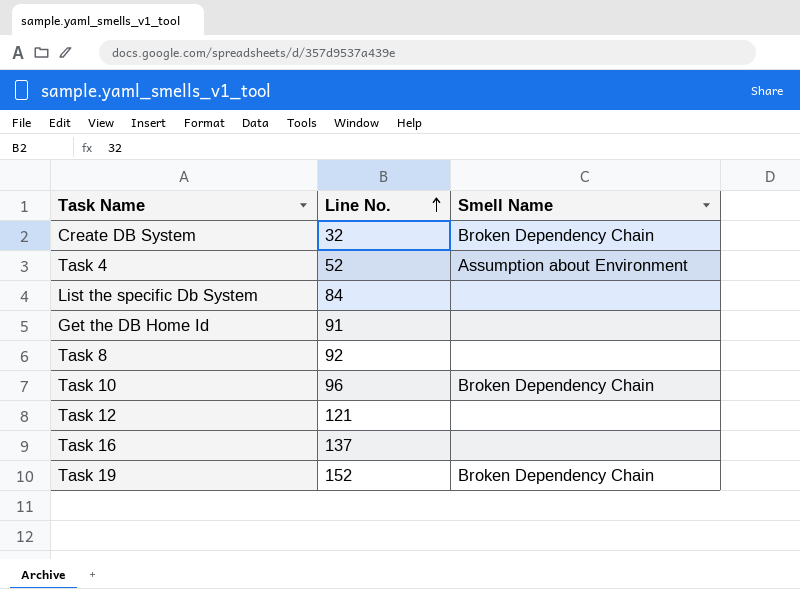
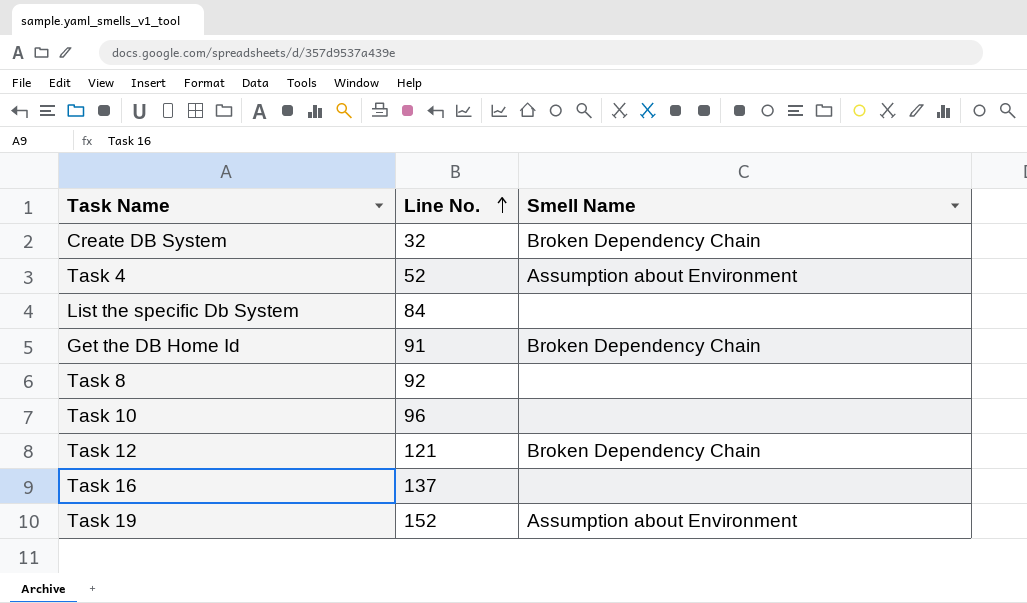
Get the DB Home Id | Smell Name: none -> Broken Dependency Chain
Task 10 | Smell Name: Broken Dependency Chain -> none
Task 12 | Smell Name: none -> Broken Dependency Chain
Task 19 | Smell Name: Broken Dependency Chain -> Assumption about Environment

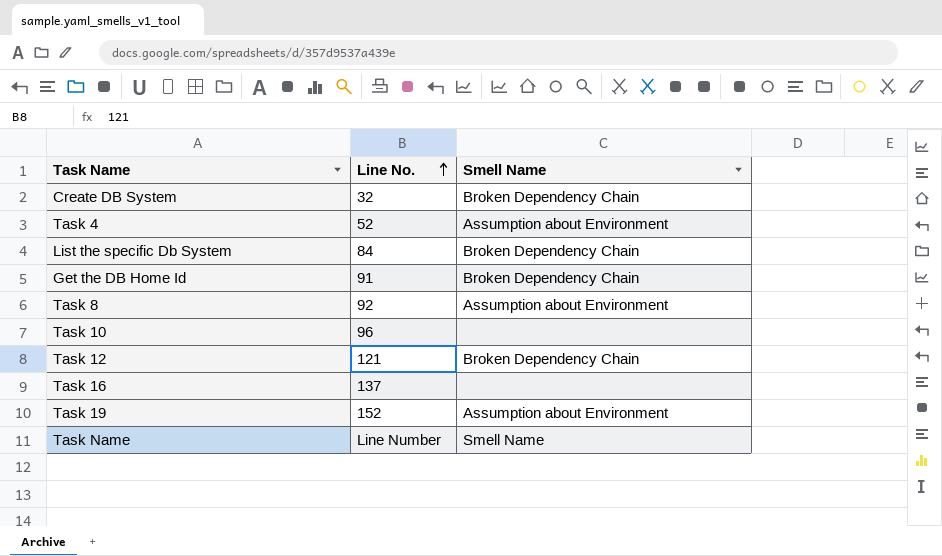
List the specific Db System | Smell Name: none -> Broken Dependency Chain
Task 8 | Smell Name: none -> Assumption about Environment
row Task Name: none -> Line Number | Smell Name

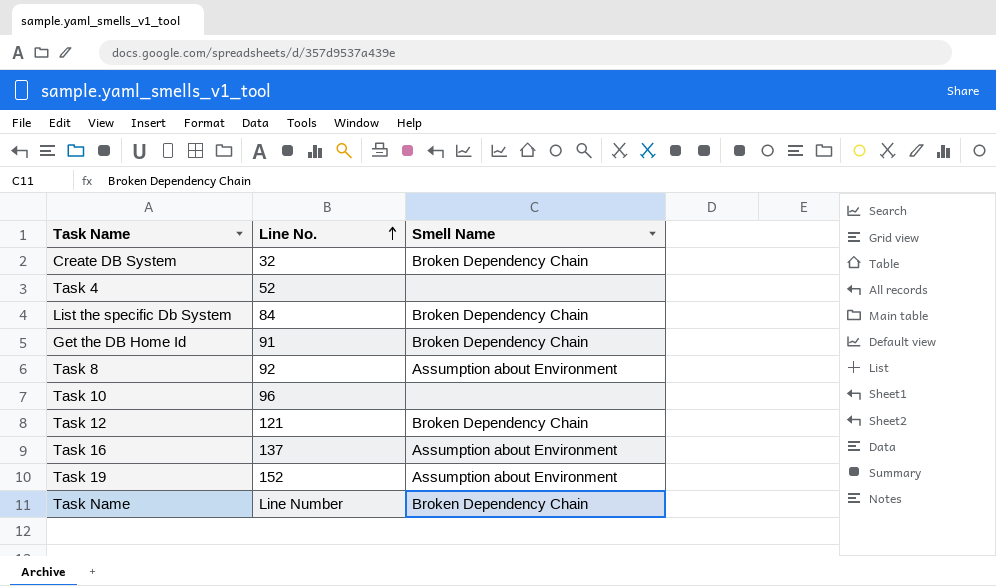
Task 4 | Smell Name: Assumption about Environment -> none
Task 16 | Smell Name: none -> Assumption about Environment
Task Name | Smell Name: Smell Name -> Broken Dependency Chain

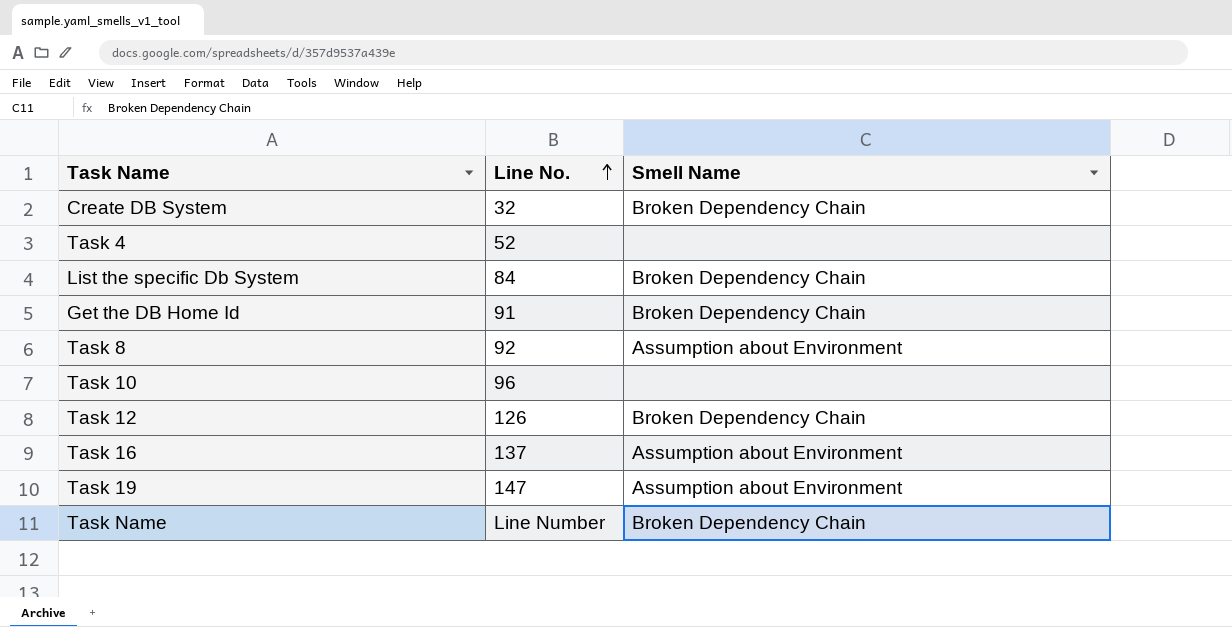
Task 12 | Line No.: 121 -> 126
Task 19 | Line No.: 152 -> 147

